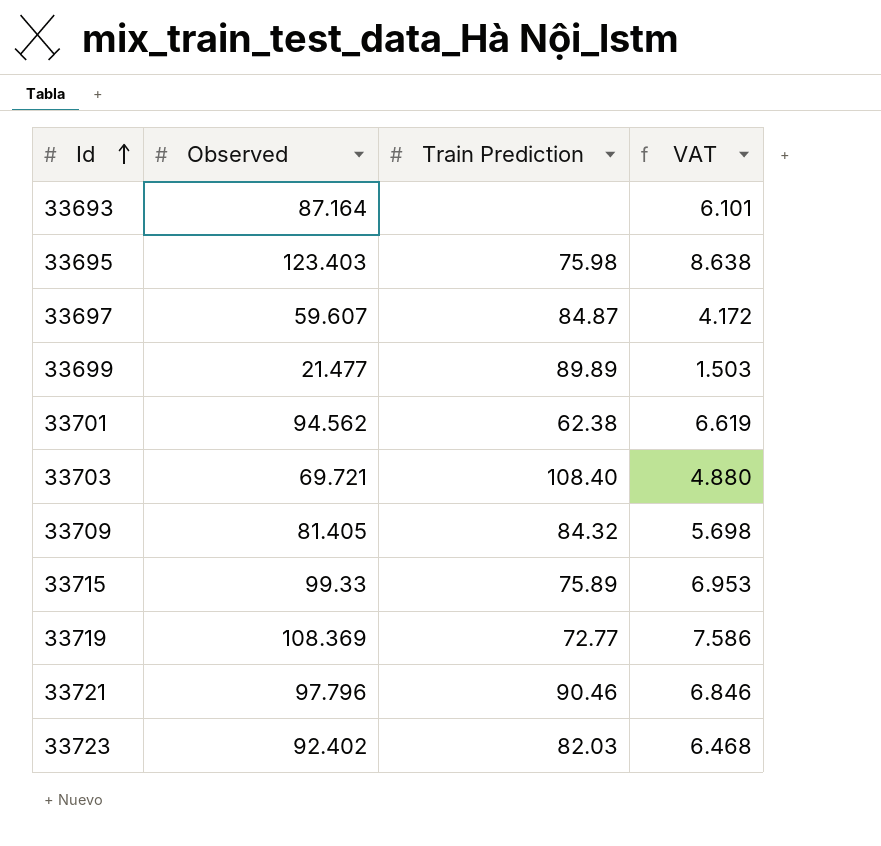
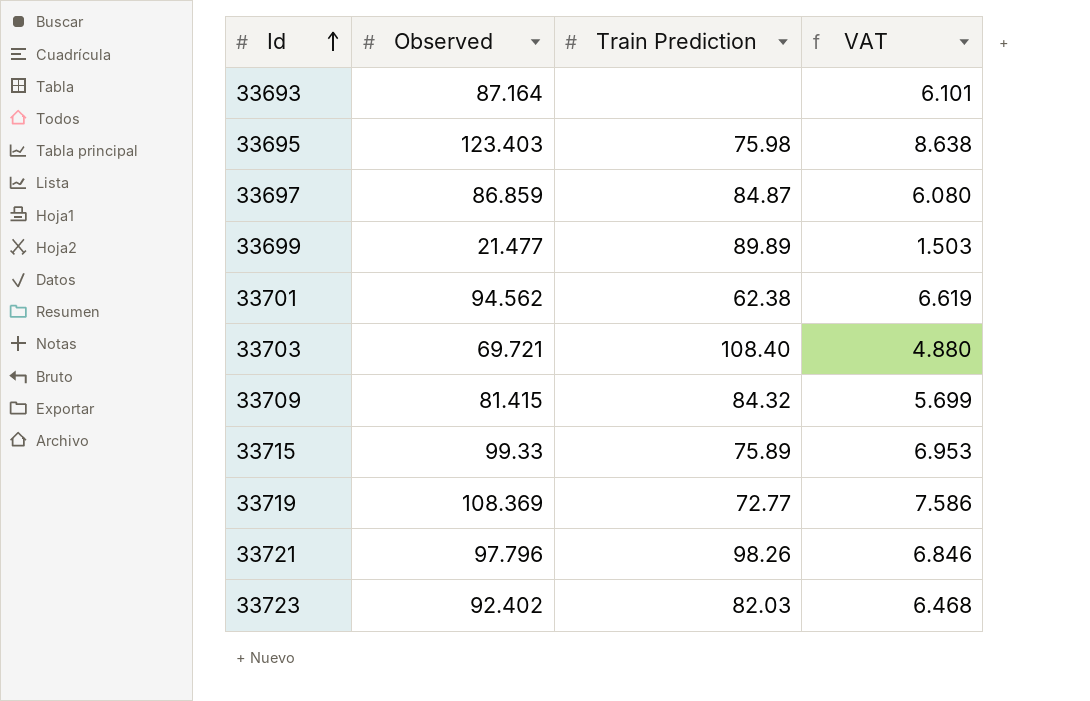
33697 | Observed: 59.607 -> 86.859
33697 | VAT: 4.172 -> 6.080
33709 | Observed: 81.405 -> 81.415
33709 | VAT: 5.698 -> 5.699
33721 | Train Prediction: 90.46 -> 98.26

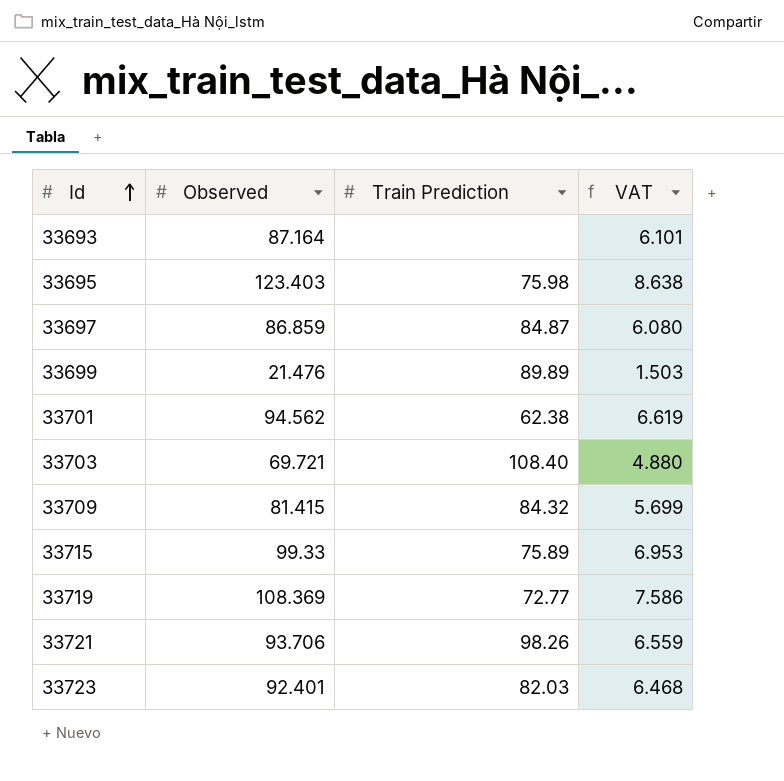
33699 | Observed: 21.477 -> 21.476
33721 | Observed: 97.796 -> 93.706
33721 | VAT: 6.846 -> 6.559
33723 | Observed: 92.402 -> 92.401

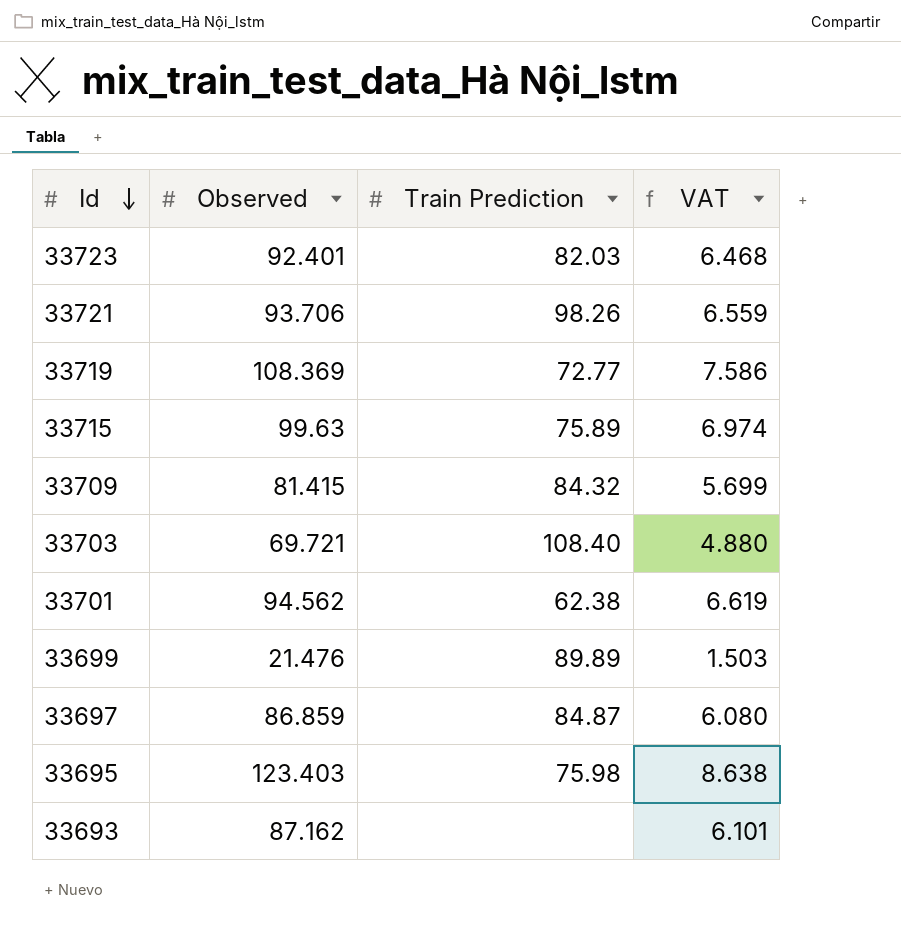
row order: Id ascending -> Id descending
33715 | Observed: 99.33 -> 99.63
33715 | VAT: 6.953 -> 6.974
33693 | Observed: 87.164 -> 87.162

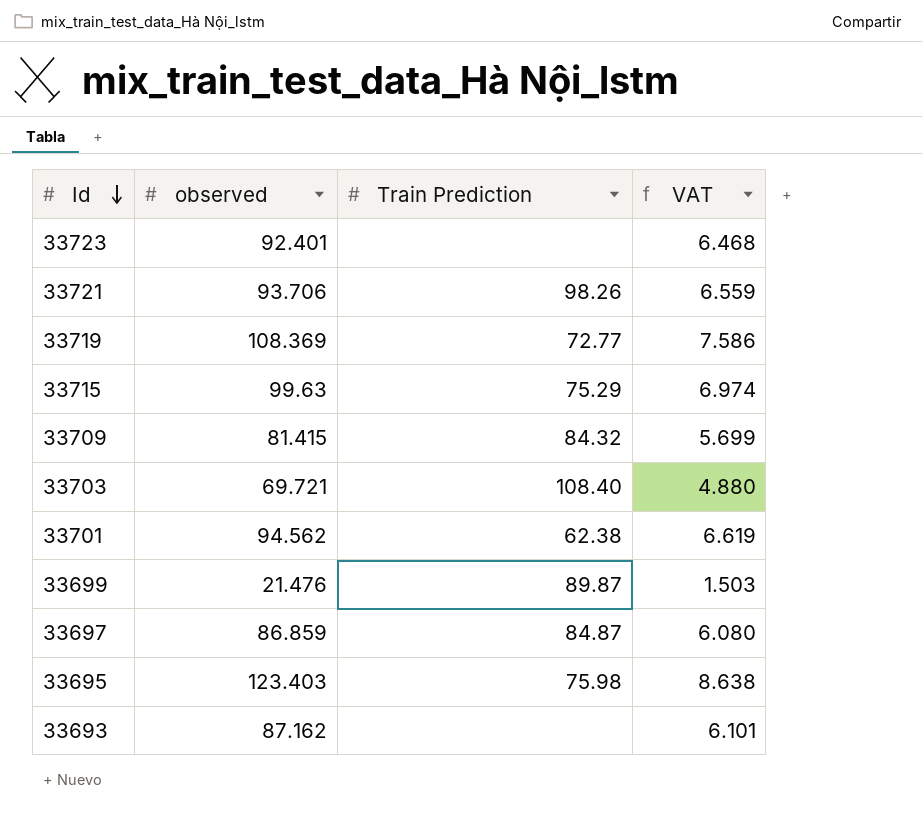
column name: Observed -> observed
33723 | Train Prediction: 82.03 -> none
33715 | Train Prediction: 75.89 -> 75.29
33699 | Train Prediction: 89.89 -> 89.87

